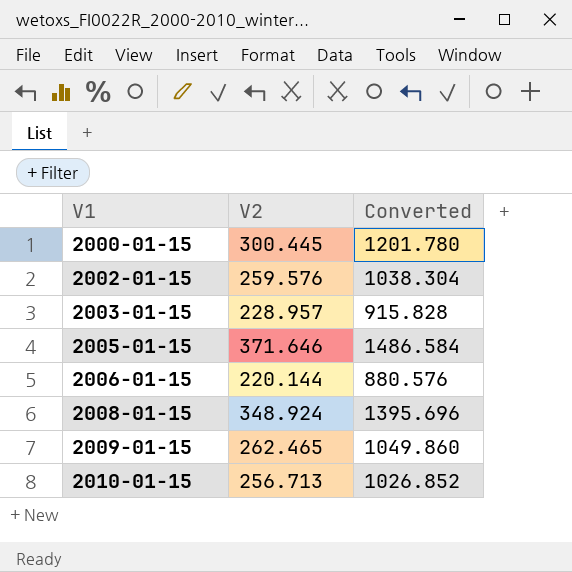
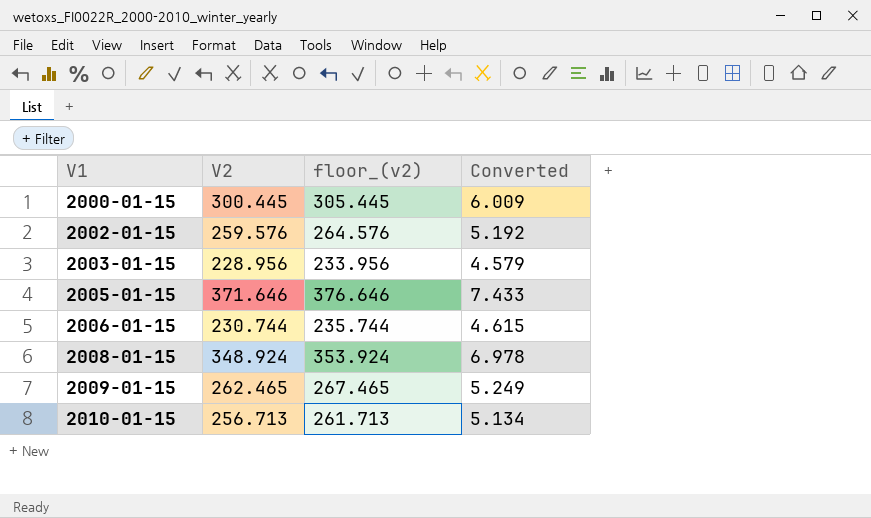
column floor_(v2) | formula: none -> [V2] + 5
column Converted | formula: [V2] * 4 -> [V2] * 0.02
2003-01-15 | V2: 228.957 -> 228.956
2006-01-15 | V2: 220.144 -> 230.744

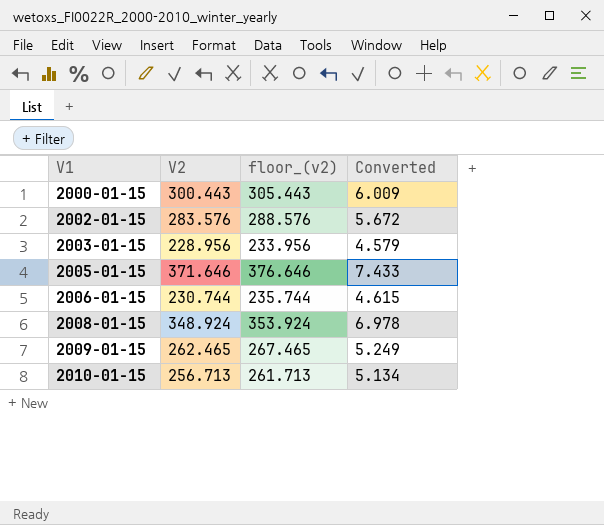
2000-01-15 | V2: 300.445 -> 300.443
2000-01-15 | floor_(v2): 305.445 -> 305.443
2002-01-15 | V2: 259.576 -> 283.576
2002-01-15 | floor_(v2): 264.576 -> 288.576
2002-01-15 | Converted: 5.192 -> 5.672

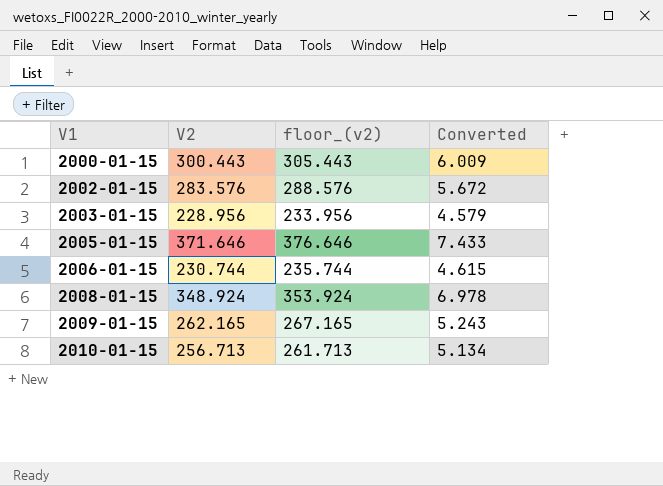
2009-01-15 | V2: 262.465 -> 262.165
2009-01-15 | floor_(v2): 267.465 -> 267.165
2009-01-15 | Converted: 5.249 -> 5.243

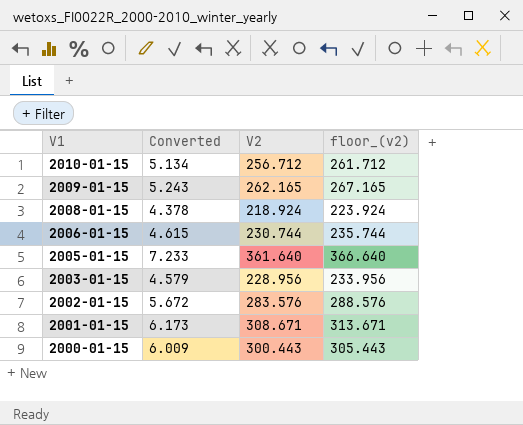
row order: V1 ascending -> V1 descending
column Converted | position: 4 -> 2
2010-01-15 | V2: 256.713 -> 256.712
2010-01-15 | floor_(v2): 261.713 -> 261.712
2008-01-15 | Converted: 6.978 -> 4.378
2008-01-15 | V2: 348.924 -> 218.924
2008-01-15 | floor_(v2): 353.924 -> 223.924
2005-01-15 | Converted: 7.433 -> 7.233
2005-01-15 | V2: 371.646 -> 361.640
2005-01-15 | floor_(v2): 376.646 -> 366.640
row 2001-01-15: none -> 6.173 | 308.671 | 313.671

